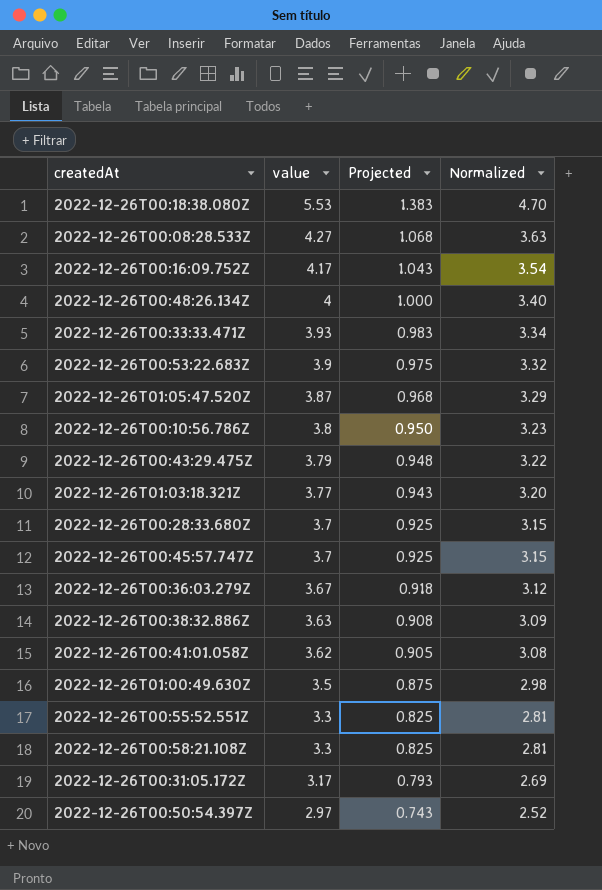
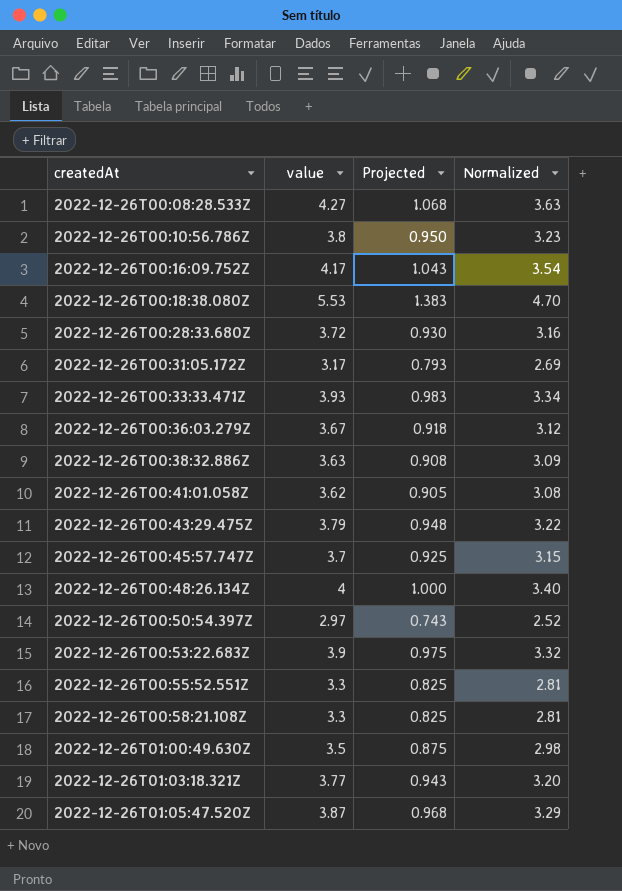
row order: value descending -> createdAt ascending
2022-12-26T00:28:33.680Z | value: 3.7 -> 3.72
2022-12-26T00:28:33.680Z | Projected: 0.925 -> 0.930
2022-12-26T00:28:33.680Z | Normalized: 3.15 -> 3.16

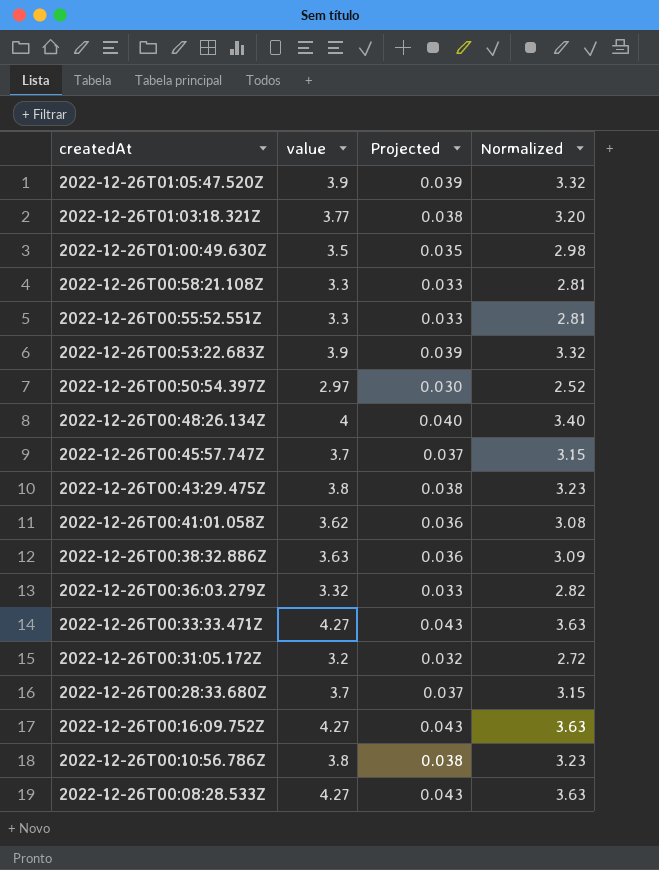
row order: createdAt ascending -> createdAt descending
column Projected | formula: [value] * 0.25 -> [value] * 0.01
row 2022-12-26T00:18:38.080Z: 5.53 | 1.383 | 4.70 -> none
2022-12-26T01:05:47.520Z | value: 3.87 -> 3.9
2022-12-26T01:05:47.520Z | Normalized: 3.29 -> 3.32
2022-12-26T00:43:29.475Z | value: 3.79 -> 3.8
2022-12-26T00:43:29.475Z | Normalized: 3.22 -> 3.23
2022-12-26T00:36:03.279Z | value: 3.67 -> 3.32
2022-12-26T00:36:03.279Z | Normalized: 3.12 -> 2.82
2022-12-26T00:33:33.471Z | value: 3.93 -> 4.27
2022-12-26T00:33:33.471Z | Normalized: 3.34 -> 3.63
2022-12-26T00:31:05.172Z | value: 3.17 -> 3.2
2022-12-26T00:31:05.172Z | Normalized: 2.69 -> 2.72
2022-12-26T00:28:33.680Z | value: 3.72 -> 3.7
2022-12-26T00:28:33.680Z | Normalized: 3.16 -> 3.15
2022-12-26T00:16:09.752Z | value: 4.17 -> 4.27
2022-12-26T00:16:09.752Z | Normalized: 3.54 -> 3.63

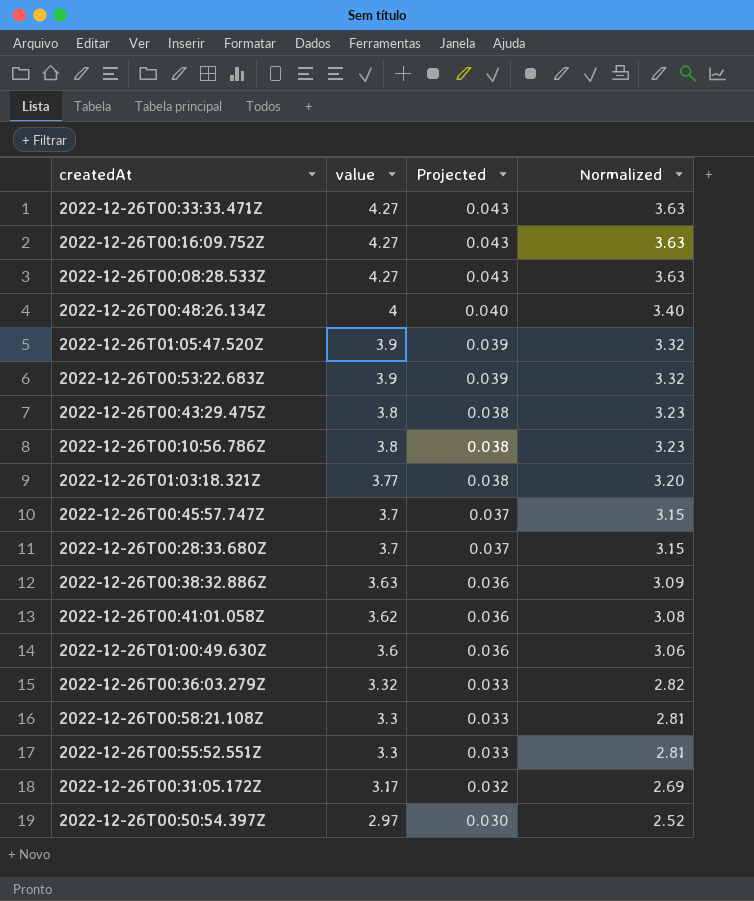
row order: createdAt descending -> value descending
2022-12-26T01:00:49.630Z | value: 3.5 -> 3.6
2022-12-26T01:00:49.630Z | Projected: 0.035 -> 0.036
2022-12-26T01:00:49.630Z | Normalized: 2.98 -> 3.06
2022-12-26T00:31:05.172Z | value: 3.2 -> 3.17
2022-12-26T00:31:05.172Z | Normalized: 2.72 -> 2.69

